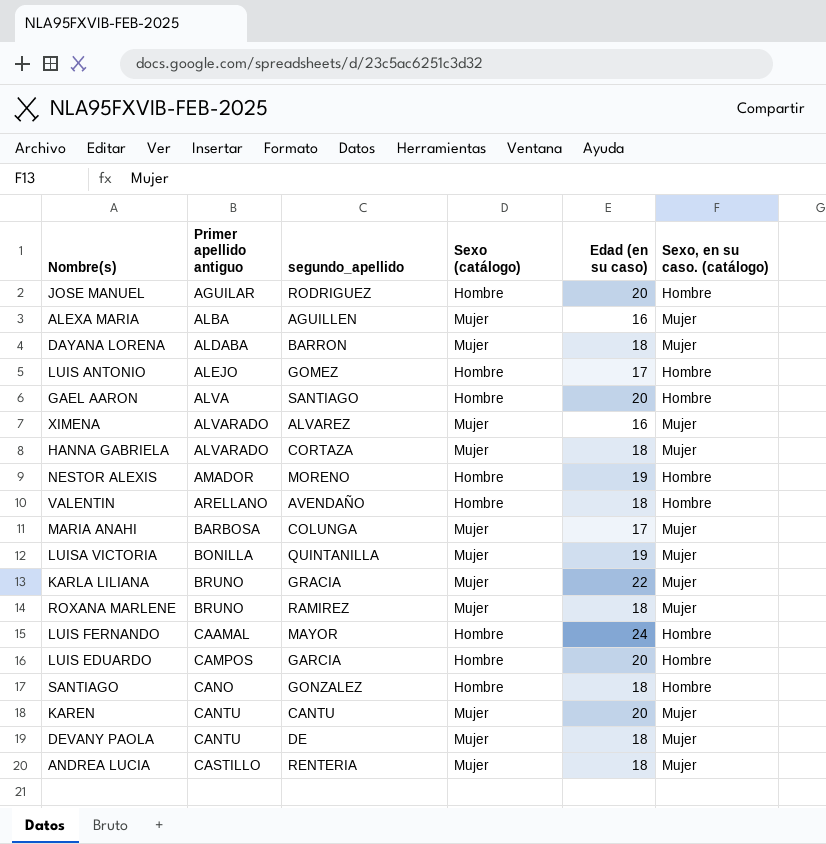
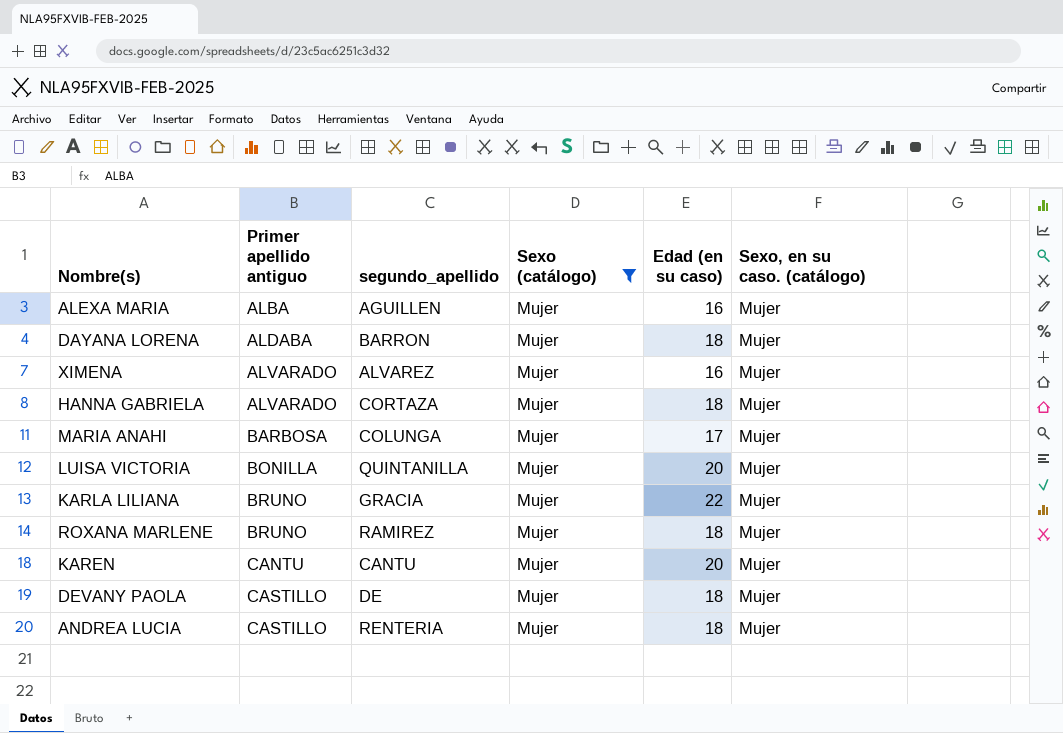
filter: none -> Sexo (catálogo) = Mujer
LUISA VICTORIA | Edad (en su caso): 19 -> 20
DEVANY PAOLA | Primer apellido antiguo: CANTU -> CASTILLO

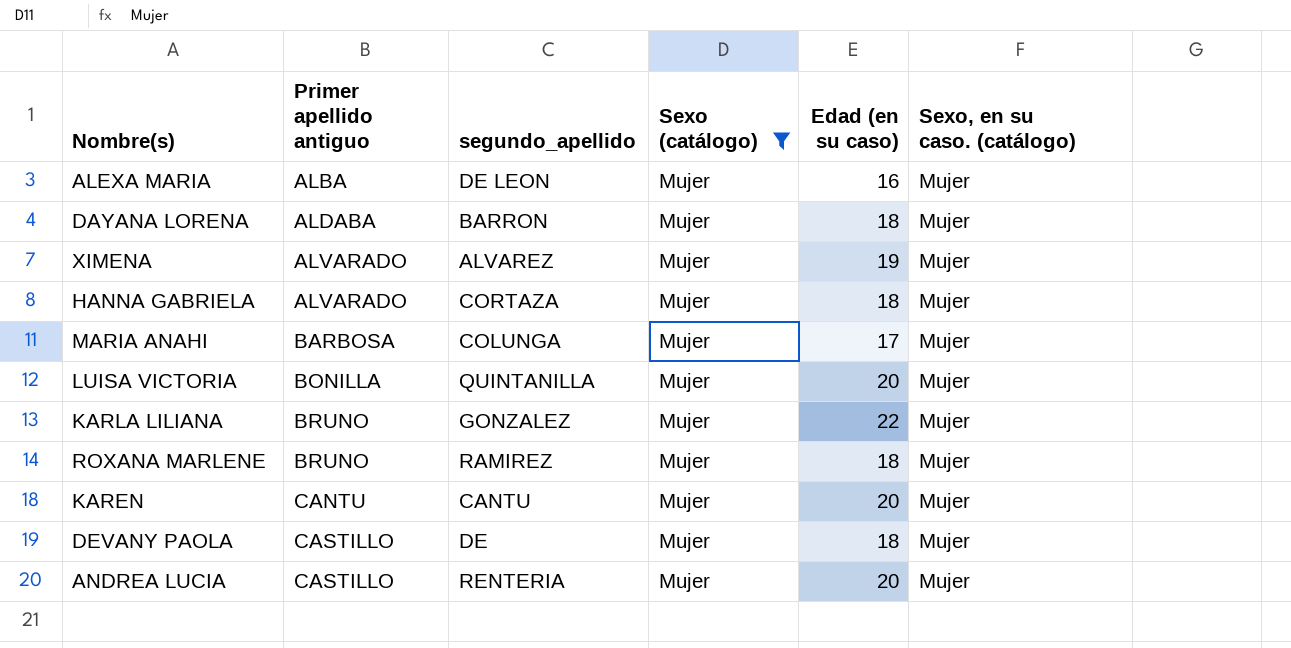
ALEXA MARIA | segundo_apellido: AGUILLEN -> DE LEON
XIMENA | Edad (en su caso): 16 -> 19
KARLA LILIANA | segundo_apellido: GRACIA -> GONZALEZ
ANDREA LUCIA | Edad (en su caso): 18 -> 20

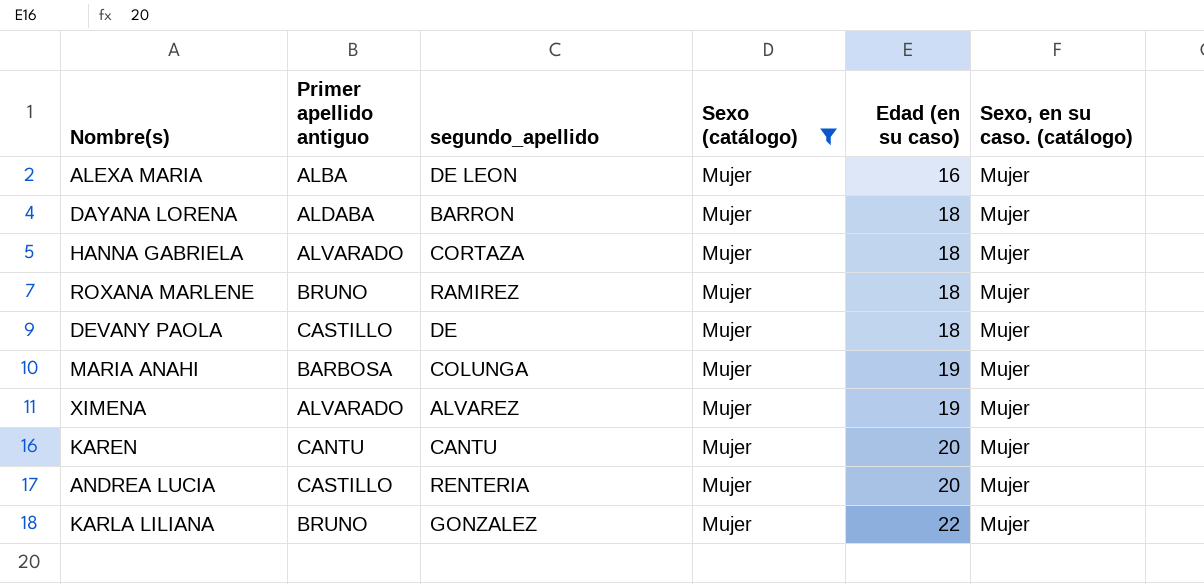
row order: Primer apellido antiguo ascending -> Edad (en su caso) ascending
row LUISA VICTORIA: BONILLA | QUINTANILLA | Mujer | 20 | Mujer -> none
MARIA ANAHI | Edad (en su caso): 17 -> 19

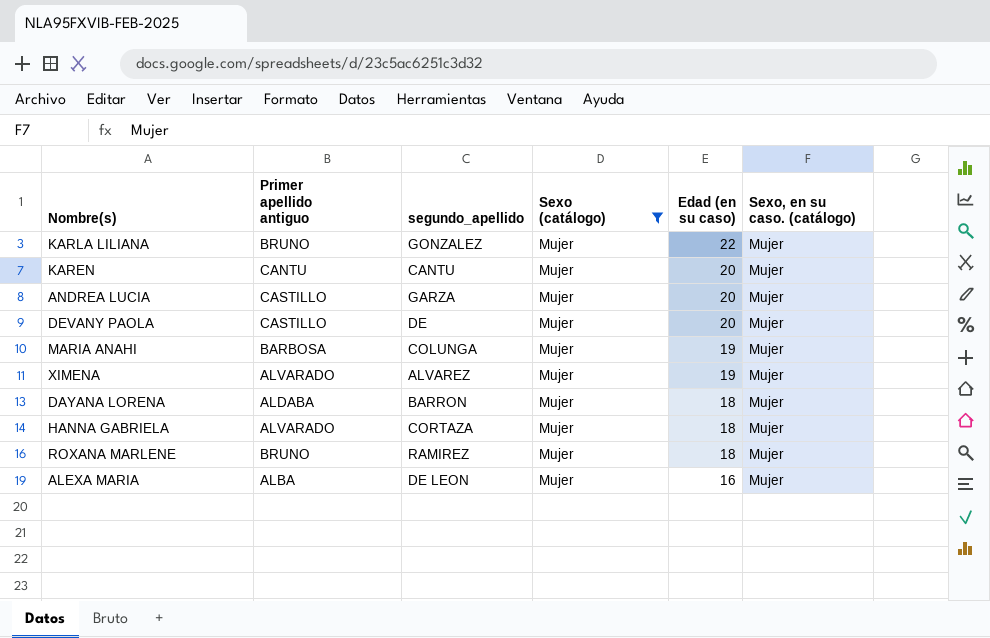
row order: Edad (en su caso) ascending -> Edad (en su caso) descending
ANDREA LUCIA | segundo_apellido: RENTERIA -> GARZA
DEVANY PAOLA | Edad (en su caso): 18 -> 20

